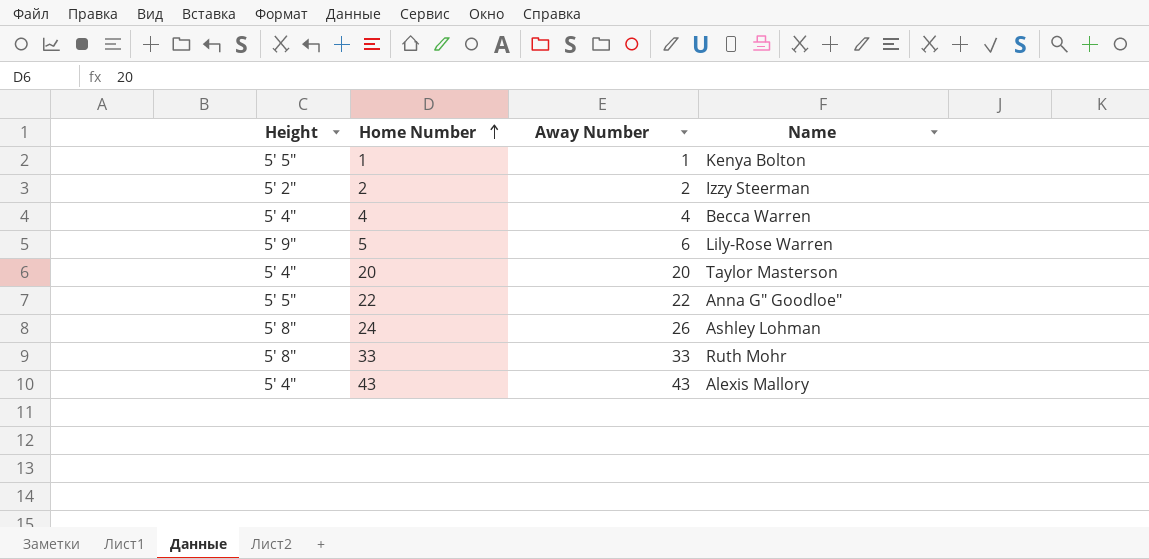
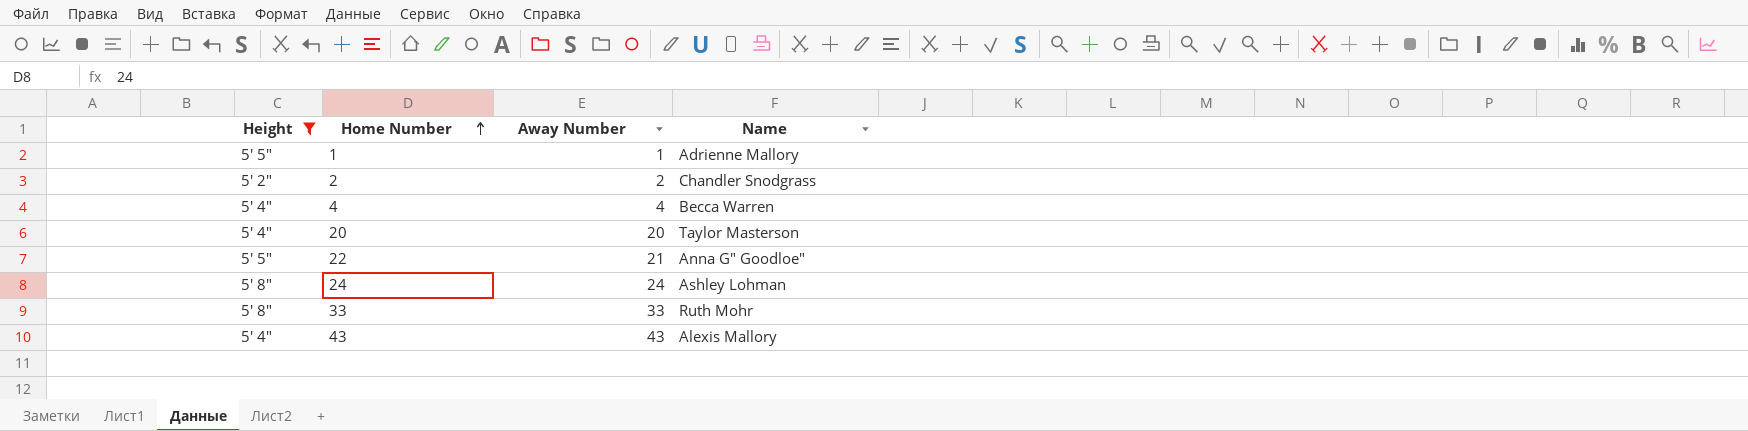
filter: none -> Height != 5' 9"
1 | Name: Kenya Bolton -> Adrienne Mallory
2 | Name: Izzy Steerman -> Chandler Snodgrass
22 | Away Number: 22 -> 21
24 | Away Number: 26 -> 24

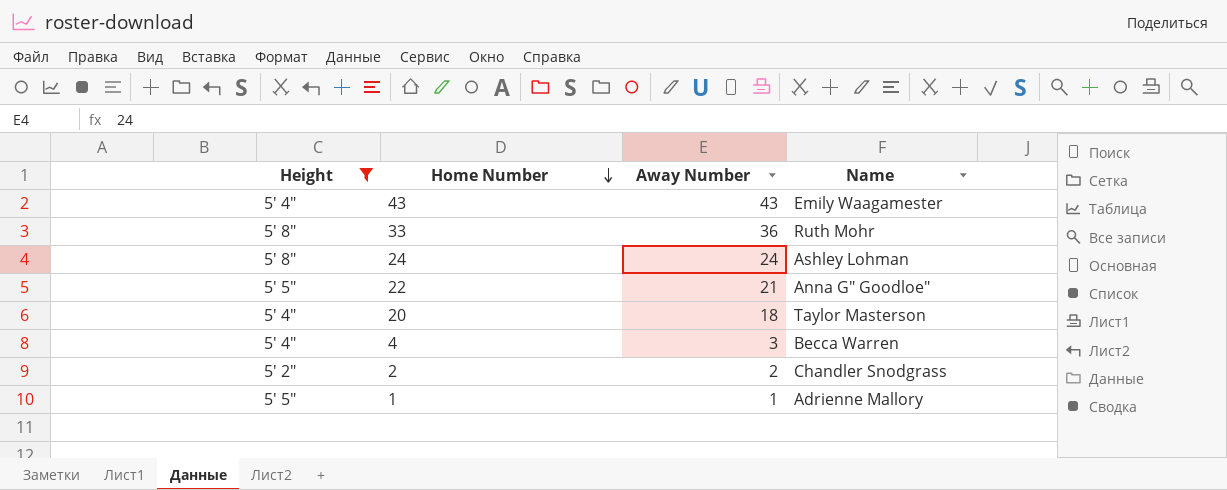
row order: Home Number ascending -> Home Number descending
43 | Name: Alexis Mallory -> Emily Waagamester
33 | Away Number: 33 -> 36
20 | Away Number: 20 -> 18
4 | Away Number: 4 -> 3

